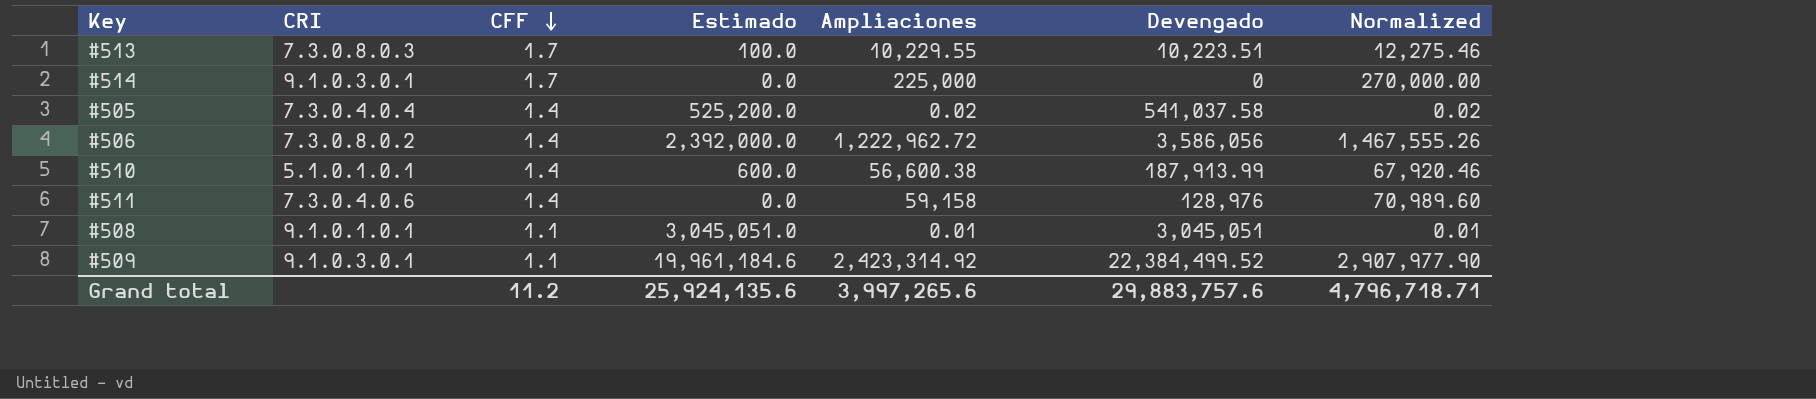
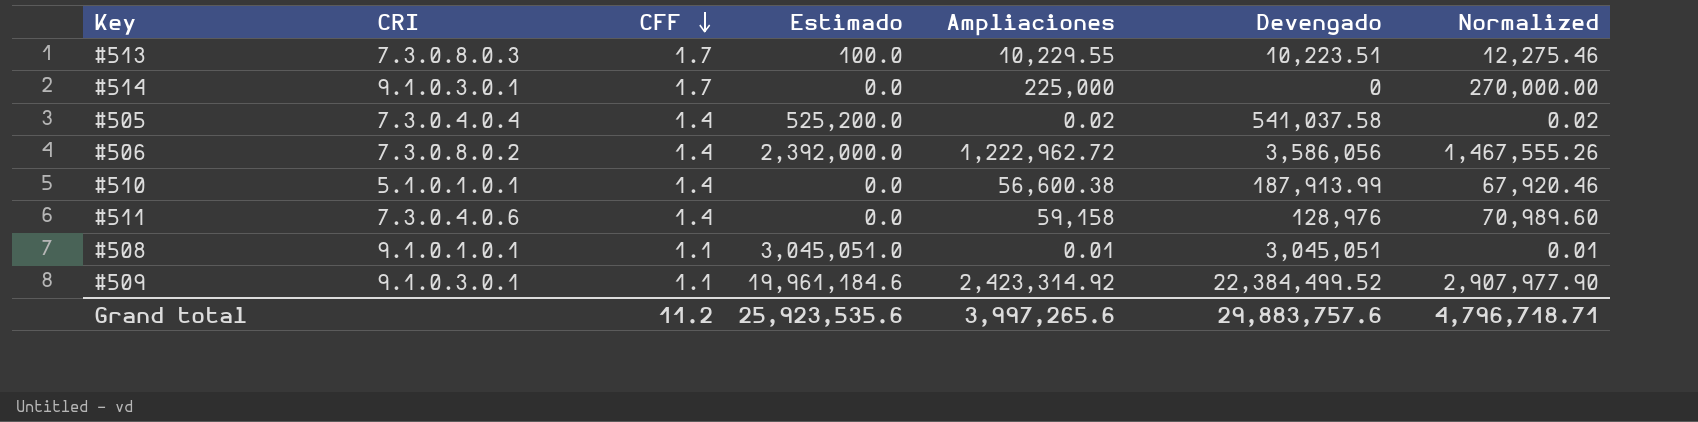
#510 | Estimado: 600.0 -> 0.0
Grand total | Estimado: 25,924,135.6 -> 25,923,535.6

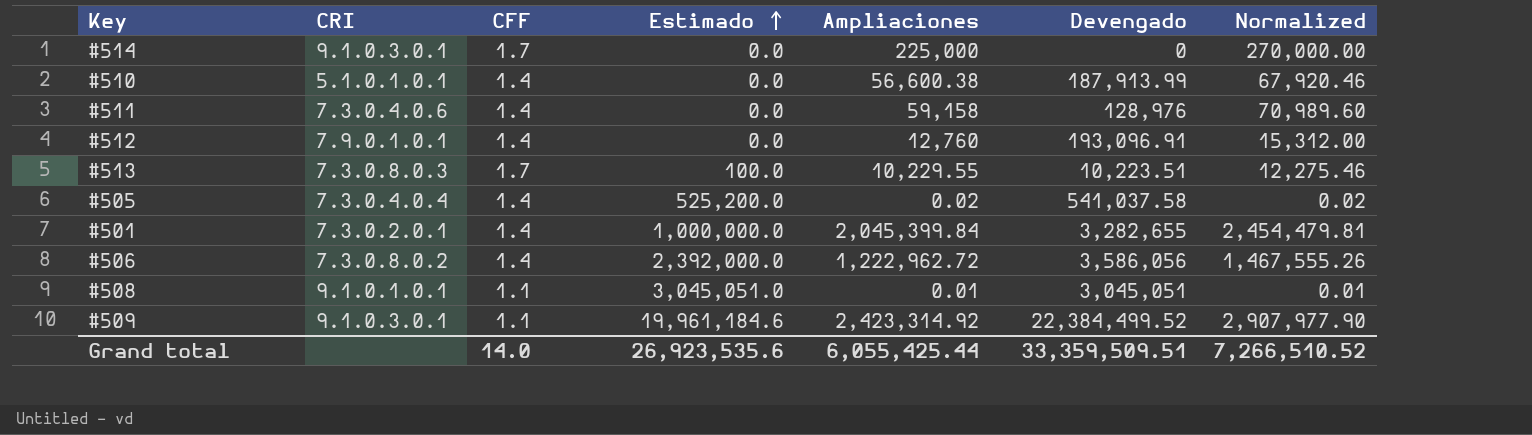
row order: CFF descending -> Estimado ascending
row #512: none -> 7.9.0.1.0.1 | 1.4 | 0.0 | 12,760 | 193,096.91 | 15,312.00
row #501: none -> 7.3.0.2.0.1 | 1.4 | 1,000,000.0 | 2,045,399.84 | 3,282,655 | 2,454,479.81
Grand total | CFF: 11.2 -> 14.0
Grand total | Estimado: 25,923,535.6 -> 26,923,535.6
Grand total | Ampliaciones: 3,997,265.6 -> 6,055,425.44
Grand total | Devengado: 29,883,757.6 -> 33,359,509.51
Grand total | Normalized: 4,796,718.71 -> 7,266,510.52

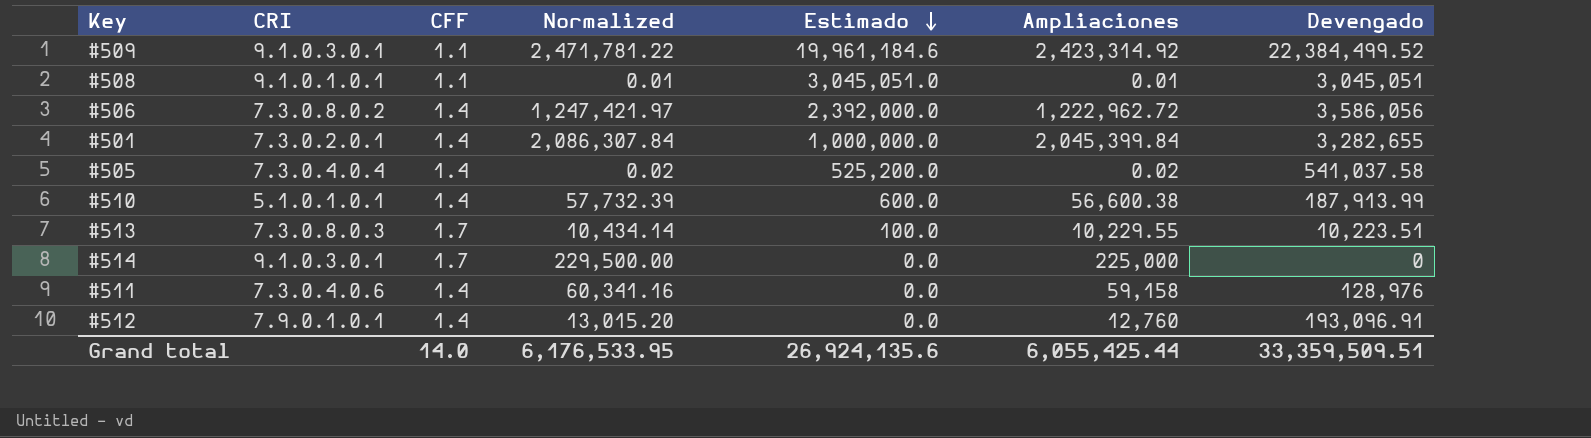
row order: Estimado ascending -> Estimado descending
column Normalized | formula: [Ampliaciones] * 1.2 -> [Ampliaciones] * 1.02
column Normalized | position: 7 -> 4
#510 | Estimado: 0.0 -> 600.0
Grand total | Normalized: 7,266,510.52 -> 6,176,533.95
Grand total | Estimado: 26,923,535.6 -> 26,924,135.6

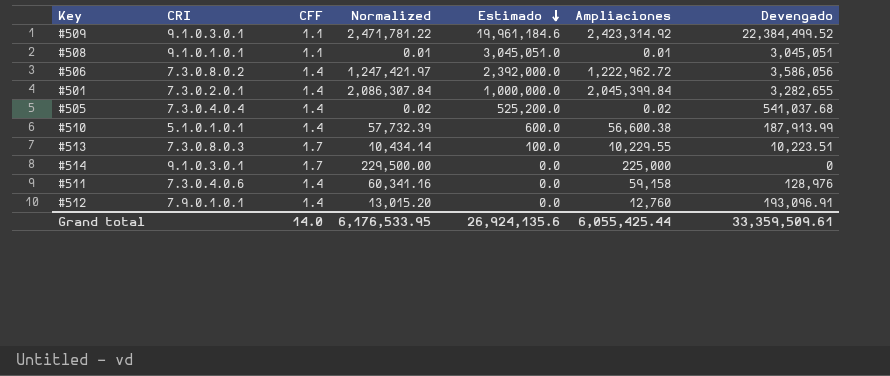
#505 | Devengado: 541,037.58 -> 541,037.68
Grand total | Devengado: 33,359,509.51 -> 33,359,509.61

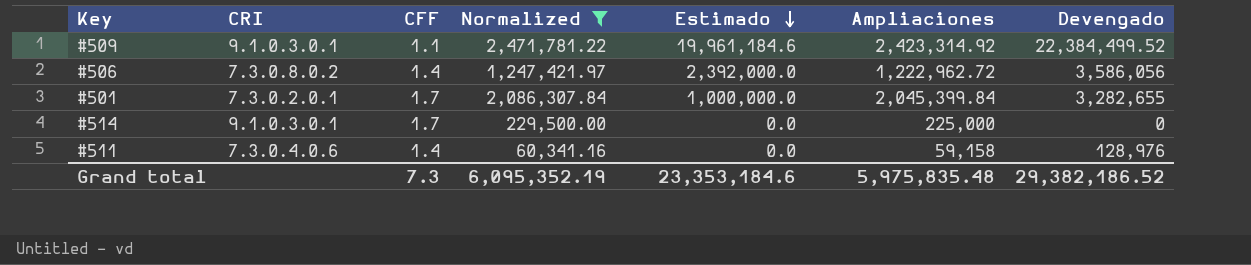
filter: none -> Normalized >= 60,341.16
#501 | CFF: 1.4 -> 1.7
Grand total | CFF: 14.0 -> 7.3
Grand total | Normalized: 6,176,533.95 -> 6,095,352.19
Grand total | Estimado: 26,924,135.6 -> 23,353,184.6
Grand total | Ampliaciones: 6,055,425.44 -> 5,975,835.48
Grand total | Devengado: 33,359,509.61 -> 29,382,186.52

